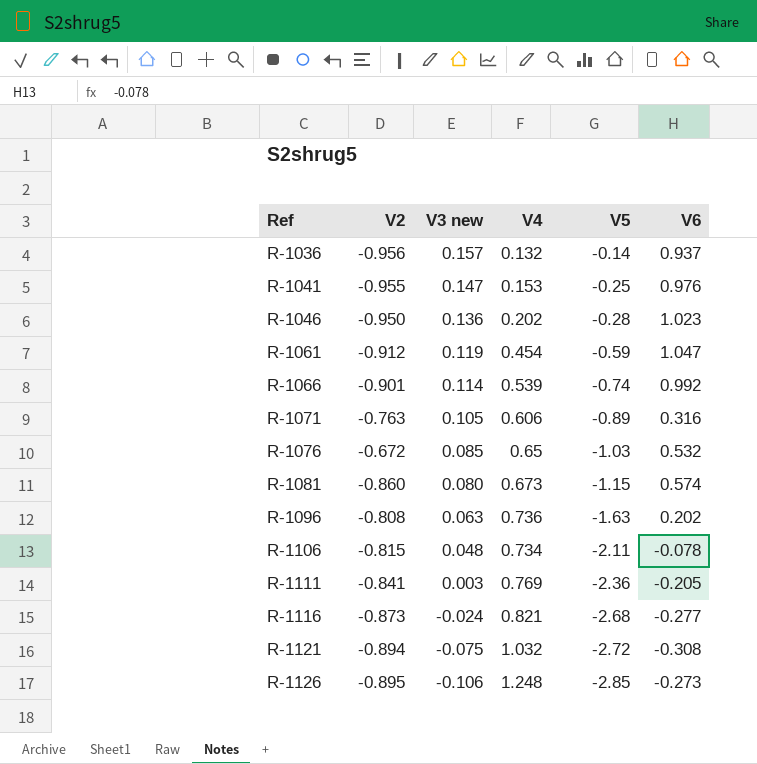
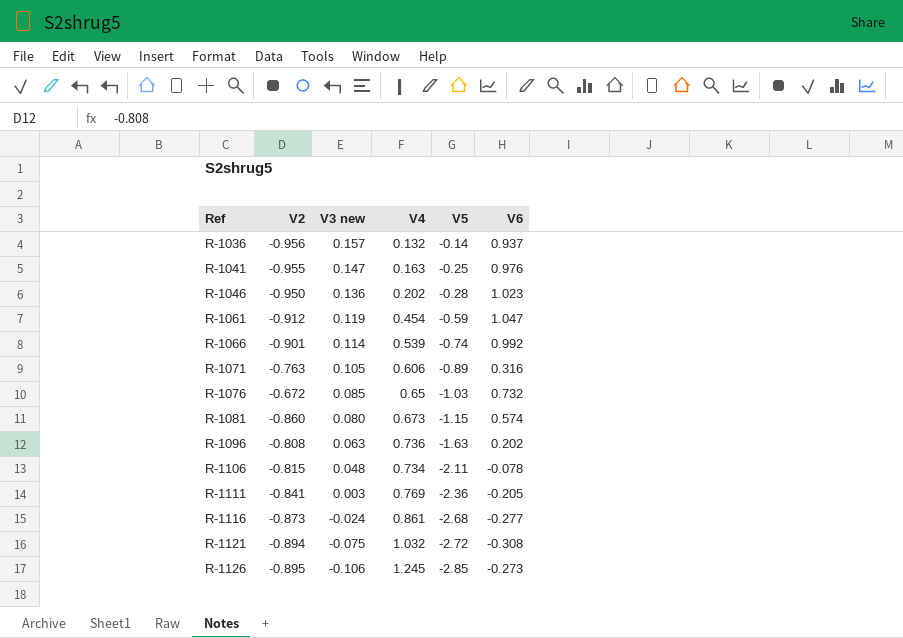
R-1041 | V4: 0.153 -> 0.163
R-1076 | V6: 0.532 -> 0.732
R-1116 | V4: 0.821 -> 0.861
R-1126 | V4: 1.248 -> 1.245

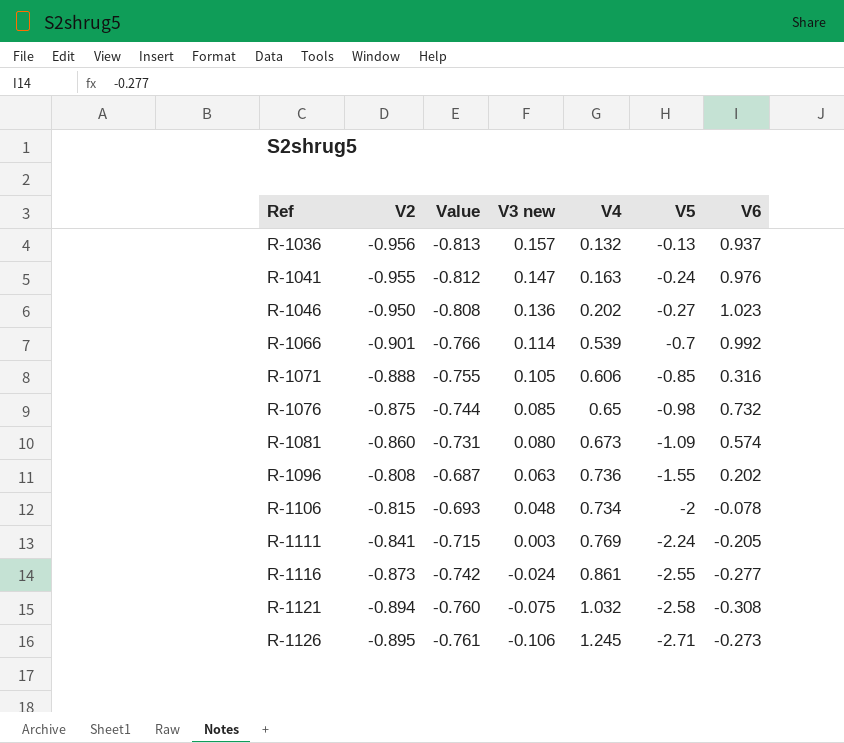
column Value | formula: none -> [V2] * 0.85
row R-1061: -0.912 | 0.119 | 0.454 | -0.59 | 1.047 -> none
R-1036 | V5: -0.14 -> -0.13
R-1041 | V5: -0.25 -> -0.24
R-1046 | V5: -0.28 -> -0.27
R-1066 | V5: -0.74 -> -0.7
R-1071 | V2: -0.763 -> -0.888
R-1071 | V5: -0.89 -> -0.85
R-1076 | V2: -0.672 -> -0.875
R-1076 | V5: -1.03 -> -0.98
R-1081 | V5: -1.15 -> -1.09
R-1096 | V5: -1.63 -> -1.55
R-1106 | V5: -2.11 -> -2
R-1111 | V5: -2.36 -> -2.24
R-1116 | V5: -2.68 -> -2.55
R-1121 | V5: -2.72 -> -2.58
R-1126 | V5: -2.85 -> -2.71

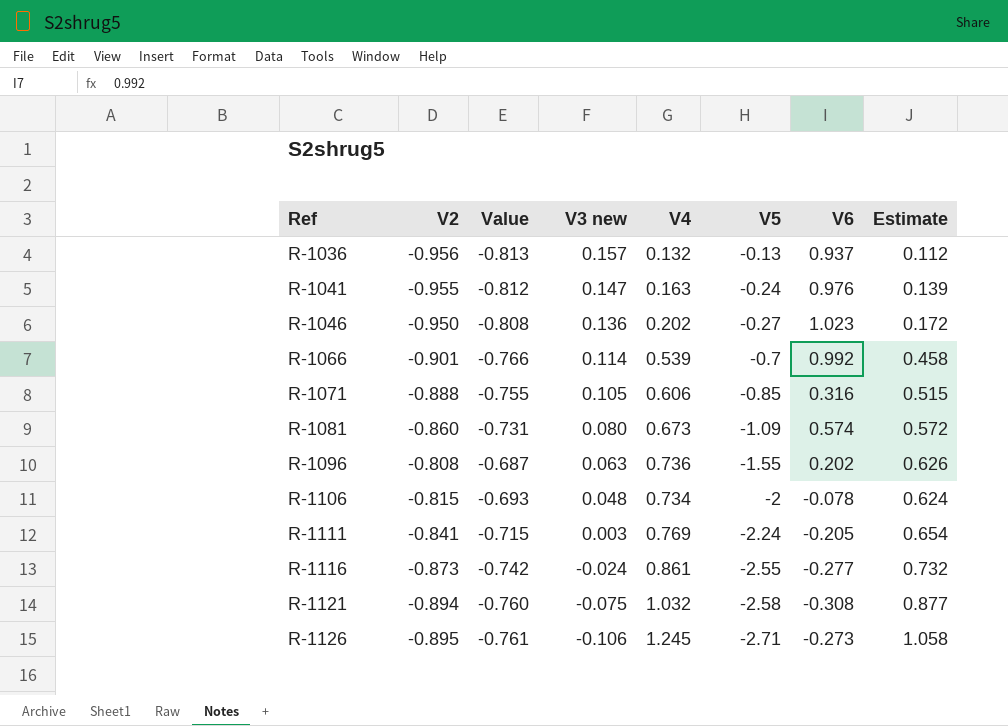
column Estimate | formula: none -> [V4] * 0.85
row R-1076: -0.875 | -0.744 | 0.085 | 0.65 | -0.98 | 0.732 -> none

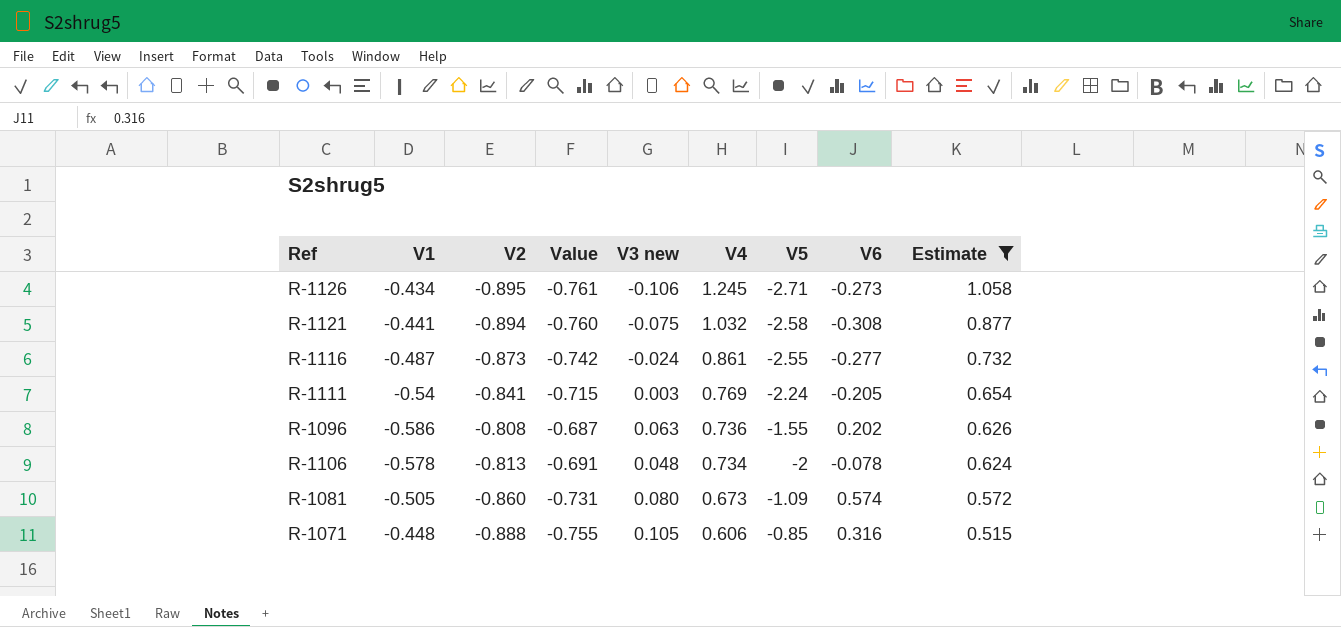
filter: none -> Estimate >= 0.515
row order: Ref ascending -> V4 descending
column V1 | position: none -> 2
R-1106 | V2: -0.815 -> -0.813
R-1106 | Value: -0.693 -> -0.691

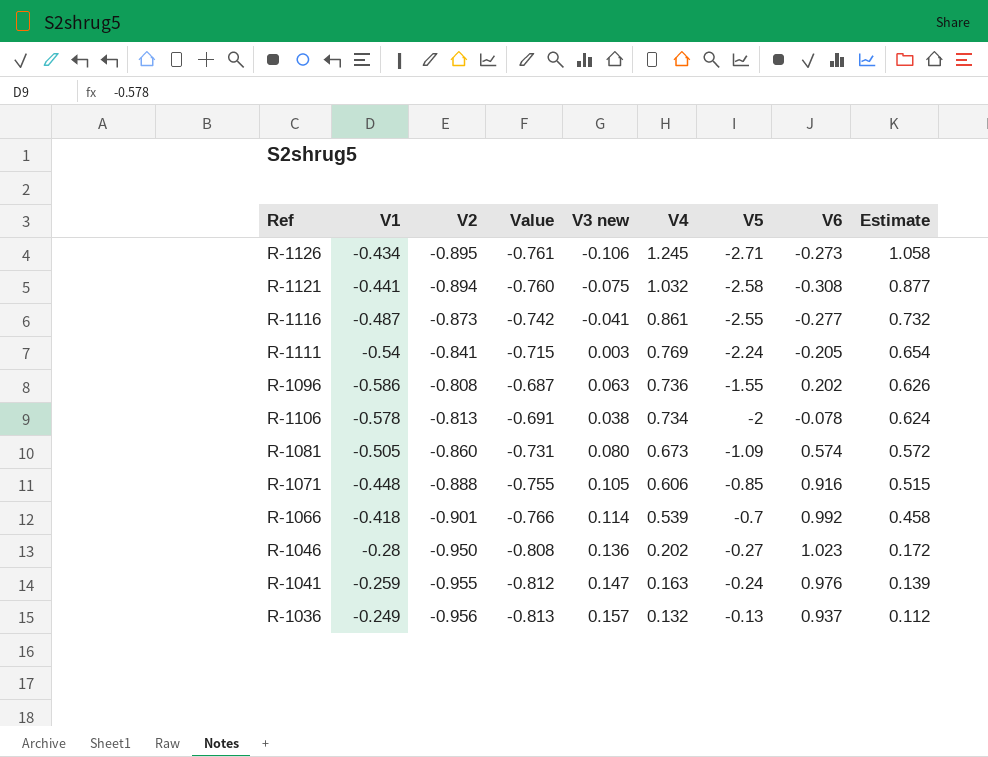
filter: Estimate >= 0.515 -> none
R-1116 | V3 new: -0.024 -> -0.041
R-1106 | V3 new: 0.048 -> 0.038
R-1071 | V6: 0.316 -> 0.916

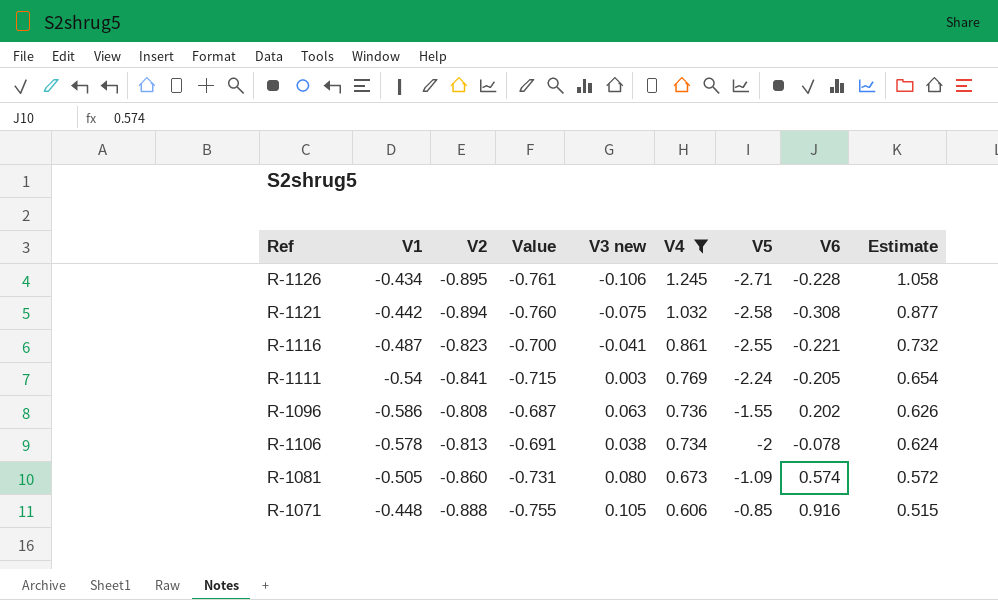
filter: none -> V4 >= 0.606
R-1126 | V6: -0.273 -> -0.228
R-1121 | V1: -0.441 -> -0.442
R-1116 | V2: -0.873 -> -0.823
R-1116 | Value: -0.742 -> -0.700
R-1116 | V6: -0.277 -> -0.221

